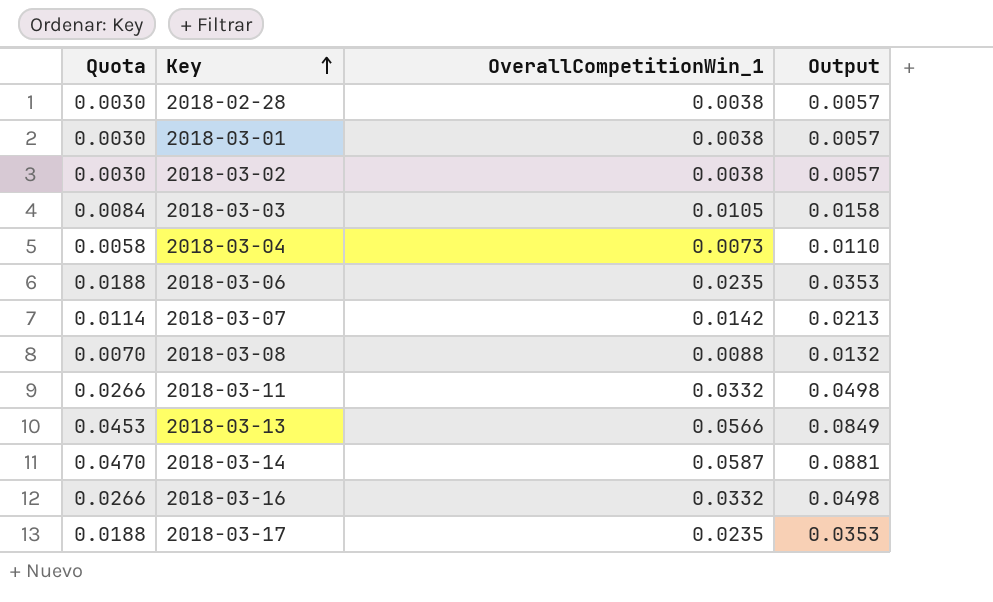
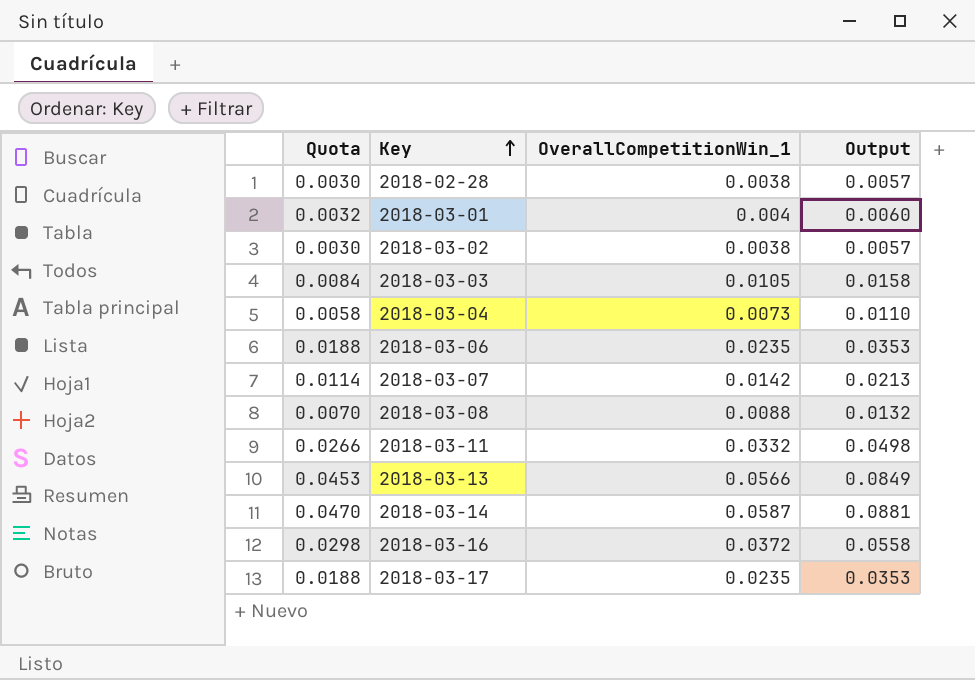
2018-03-01 | Quota: 0.0030 -> 0.0032
2018-03-01 | OverallCompetitionWin_1: 0.0038 -> 0.004
2018-03-01 | Output: 0.0057 -> 0.0060
2018-03-16 | Quota: 0.0266 -> 0.0298
2018-03-16 | OverallCompetitionWin_1: 0.0332 -> 0.0372
2018-03-16 | Output: 0.0498 -> 0.0558

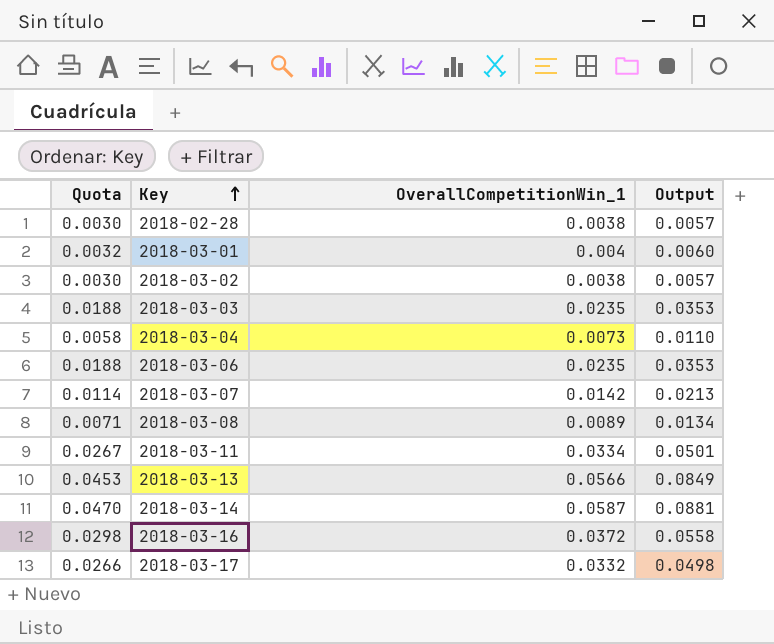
2018-03-03 | Quota: 0.0084 -> 0.0188
2018-03-03 | OverallCompetitionWin_1: 0.0105 -> 0.0235
2018-03-03 | Output: 0.0158 -> 0.0353
2018-03-08 | Quota: 0.0070 -> 0.0071
2018-03-08 | OverallCompetitionWin_1: 0.0088 -> 0.0089
2018-03-08 | Output: 0.0132 -> 0.0134
2018-03-11 | Quota: 0.0266 -> 0.0267
2018-03-11 | OverallCompetitionWin_1: 0.0332 -> 0.0334
2018-03-11 | Output: 0.0498 -> 0.0501
2018-03-17 | Quota: 0.0188 -> 0.0266
2018-03-17 | OverallCompetitionWin_1: 0.0235 -> 0.0332
2018-03-17 | Output: 0.0353 -> 0.0498

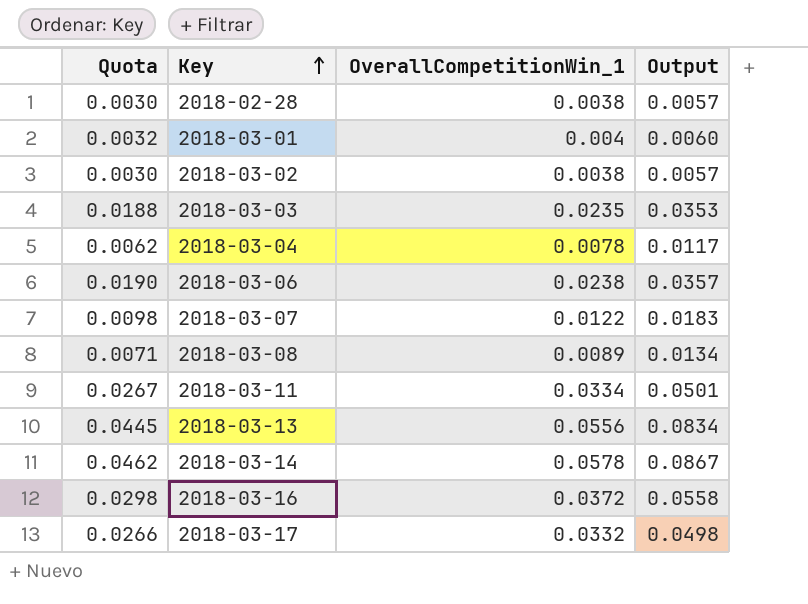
2018-03-04 | Quota: 0.0058 -> 0.0062
2018-03-04 | OverallCompetitionWin_1: 0.0073 -> 0.0078
2018-03-04 | Output: 0.0110 -> 0.0117
2018-03-06 | Quota: 0.0188 -> 0.0190
2018-03-06 | OverallCompetitionWin_1: 0.0235 -> 0.0238
2018-03-06 | Output: 0.0353 -> 0.0357
2018-03-07 | Quota: 0.0114 -> 0.0098
2018-03-07 | OverallCompetitionWin_1: 0.0142 -> 0.0122
2018-03-07 | Output: 0.0213 -> 0.0183
2018-03-13 | Quota: 0.0453 -> 0.0445
2018-03-13 | OverallCompetitionWin_1: 0.0566 -> 0.0556
2018-03-13 | Output: 0.0849 -> 0.0834
2018-03-14 | Quota: 0.0470 -> 0.0462
2018-03-14 | OverallCompetitionWin_1: 0.0587 -> 0.0578
2018-03-14 | Output: 0.0881 -> 0.0867

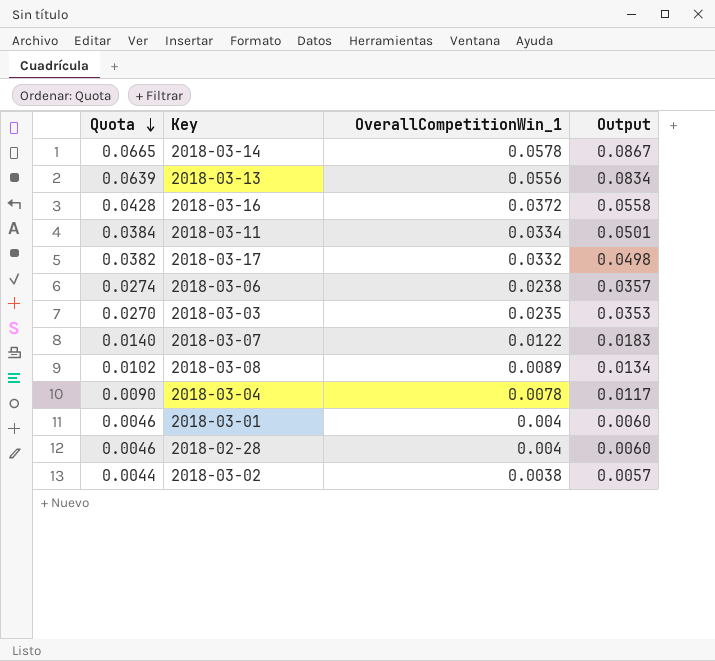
row order: Key ascending -> Quota descending
column Quota | formula: [OverallCompetitionWin_1] * 0.8 -> [OverallCompetitionWin_1] * 1.15
2018-02-28 | OverallCompetitionWin_1: 0.0038 -> 0.004
2018-02-28 | Output: 0.0057 -> 0.0060

